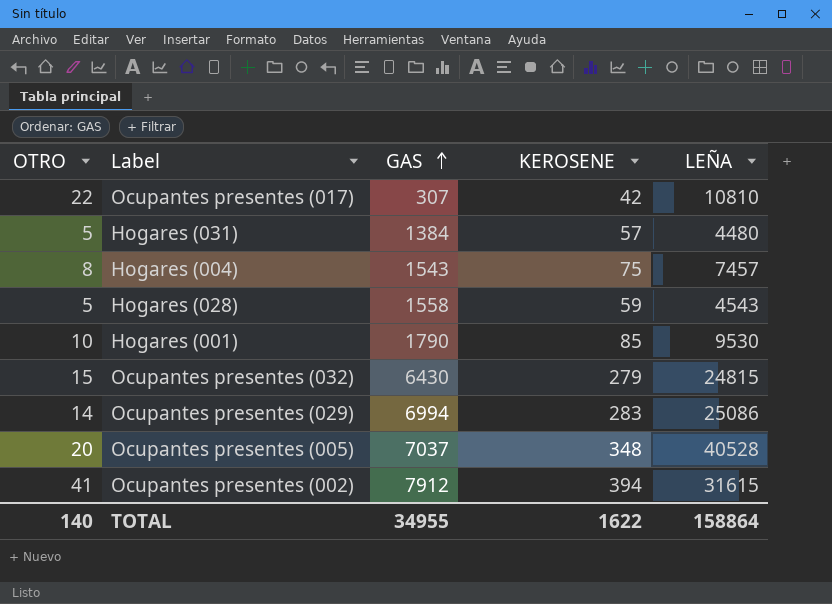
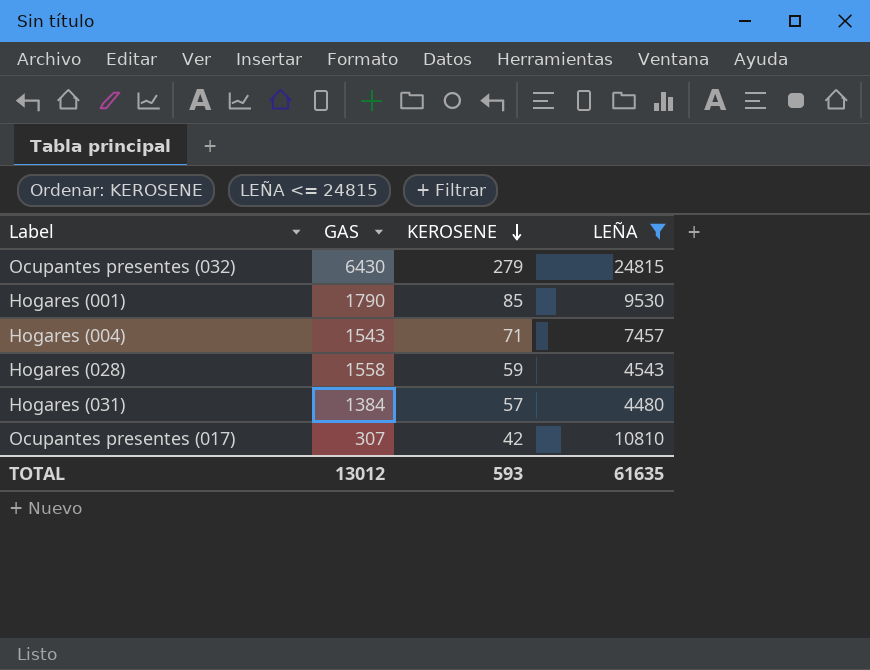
filter: none -> LEÑA <= 24815
row order: GAS ascending -> KEROSENE descending
column OTRO | position: 1 -> none
Hogares (004) | KEROSENE: 75 -> 71
TOTAL | GAS: 34955 -> 13012
TOTAL | KEROSENE: 1622 -> 593
TOTAL | LEÑA: 158864 -> 61635

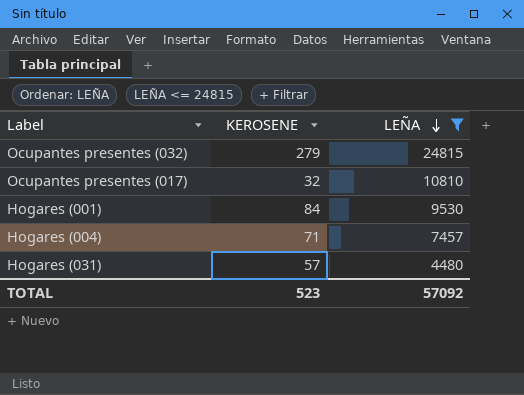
row order: KEROSENE descending -> LEÑA descending
column GAS | position: 2 -> none
row Hogares (028): 1558 | 59 | 4543 -> none
Ocupantes presentes (017) | KEROSENE: 42 -> 32
Hogares (001) | KEROSENE: 85 -> 84
TOTAL | KEROSENE: 593 -> 523
TOTAL | LEÑA: 61635 -> 57092

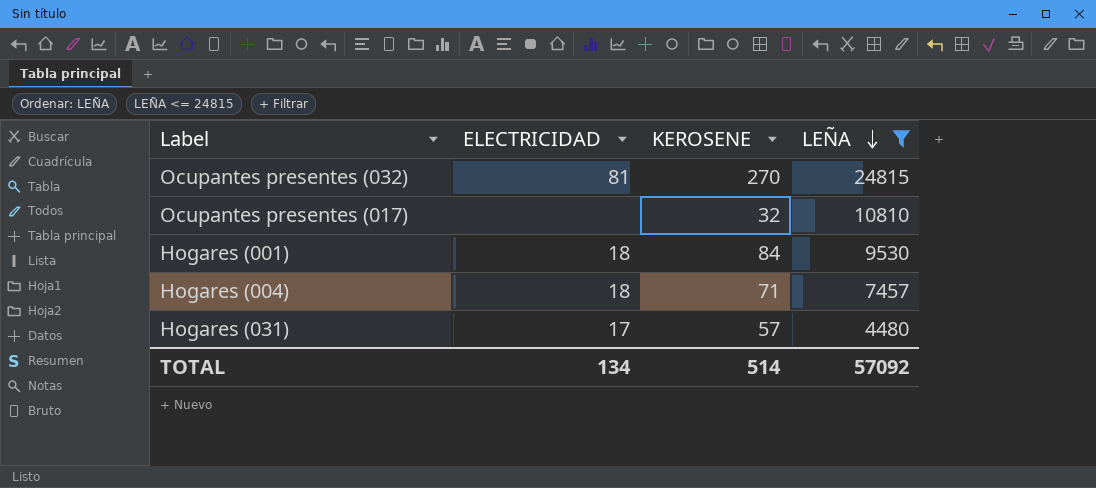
column ELECTRICIDAD | position: none -> 2
Ocupantes presentes (032) | KEROSENE: 279 -> 270
TOTAL | KEROSENE: 523 -> 514

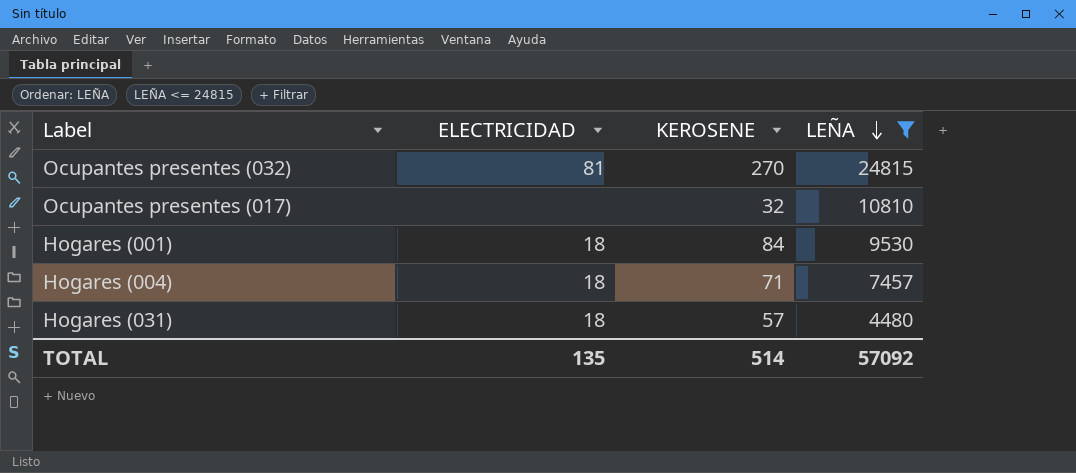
Hogares (031) | ELECTRICIDAD: 17 -> 18
TOTAL | ELECTRICIDAD: 134 -> 135

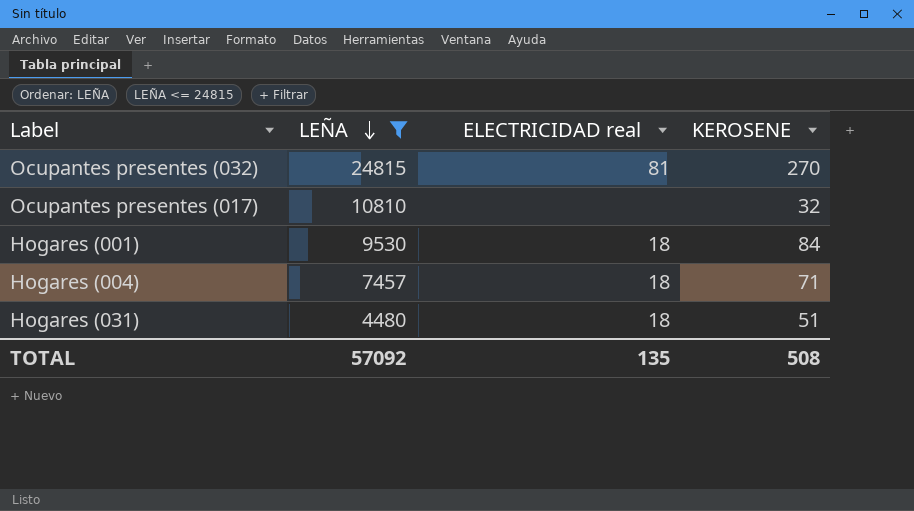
column LEÑA | position: 4 -> 2
column name: ELECTRICIDAD -> ELECTRICIDAD real
Hogares (031) | KEROSENE: 57 -> 51
TOTAL | KEROSENE: 514 -> 508

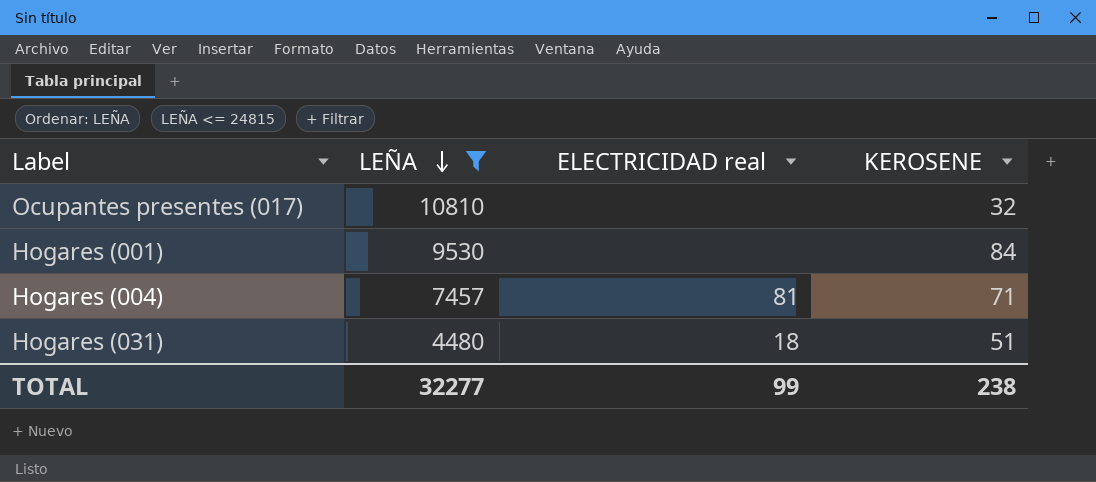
row Ocupantes presentes (032): 24815 | 81 | 270 -> none
Hogares (001) | ELECTRICIDAD real: 18 -> none
Hogares (004) | ELECTRICIDAD real: 18 -> 81
TOTAL | LEÑA: 57092 -> 32277
TOTAL | ELECTRICIDAD real: 135 -> 99
TOTAL | KEROSENE: 508 -> 238

